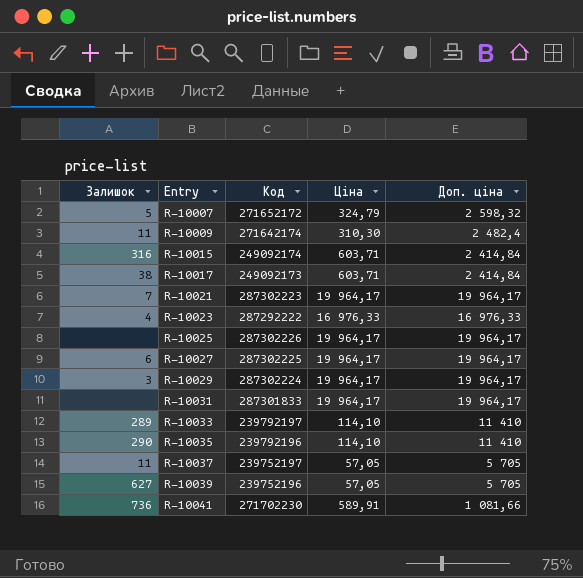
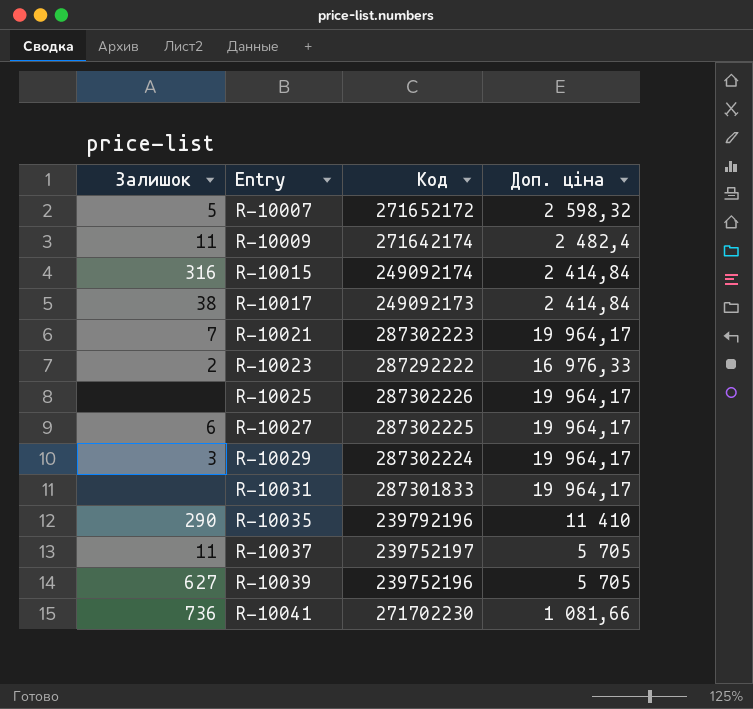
column Ціна | position: 4 -> none
row R-10033: 289 | 239792197 | 114,10 | 11 410 -> none
R-10023 | Залишок: 4 -> 2

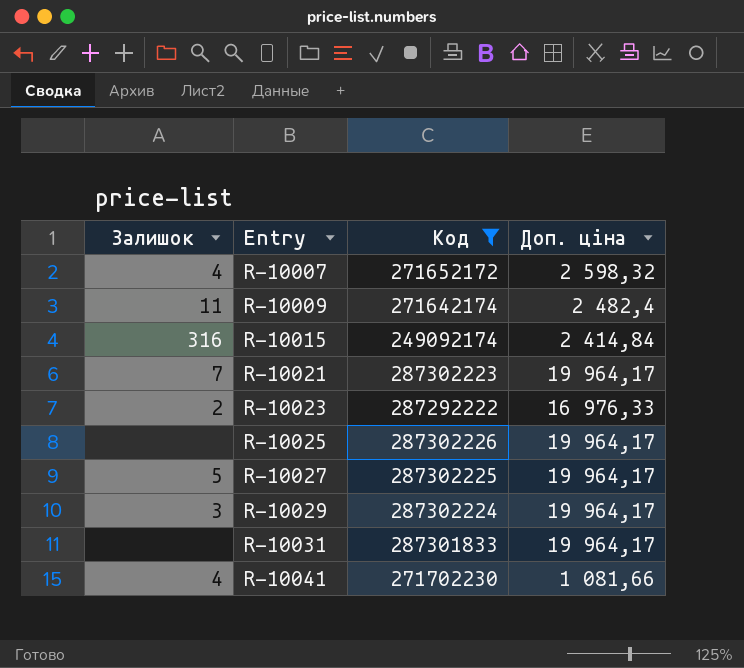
filter: none -> Код >= 249092174
R-10007 | Залишок: 5 -> 4
R-10027 | Залишок: 6 -> 5
R-10041 | Залишок: 736 -> 4

